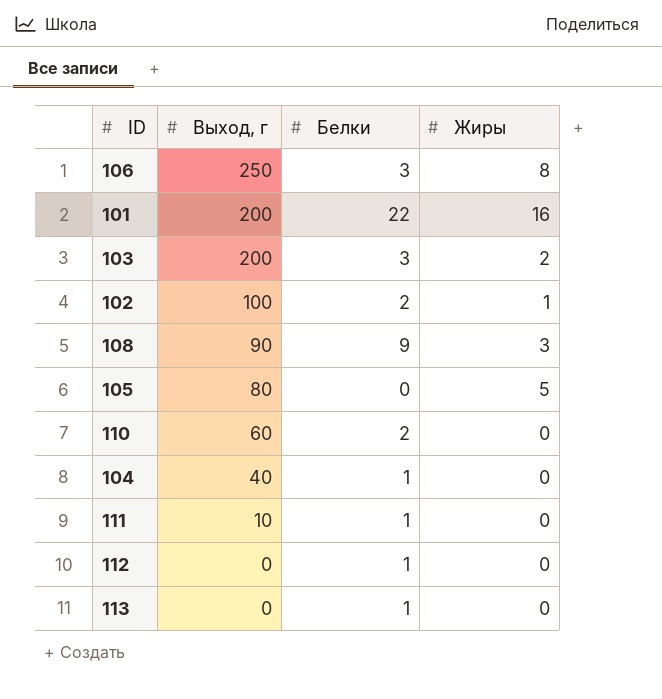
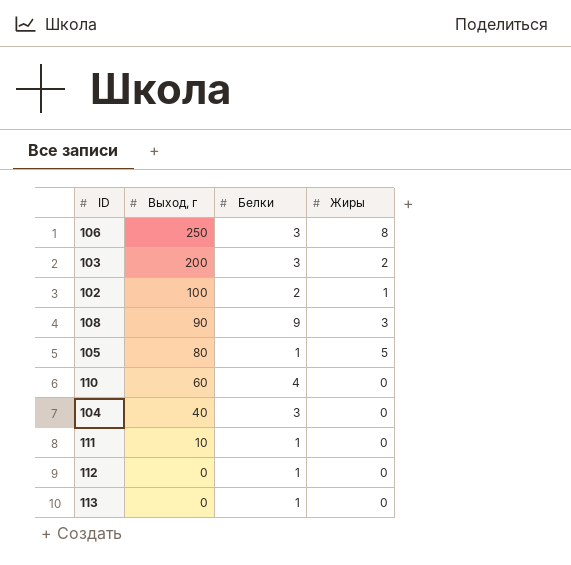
row 101: 200 | 22 | 16 -> none
105 | Белки: 0 -> 1
110 | Белки: 2 -> 4
104 | Белки: 1 -> 3

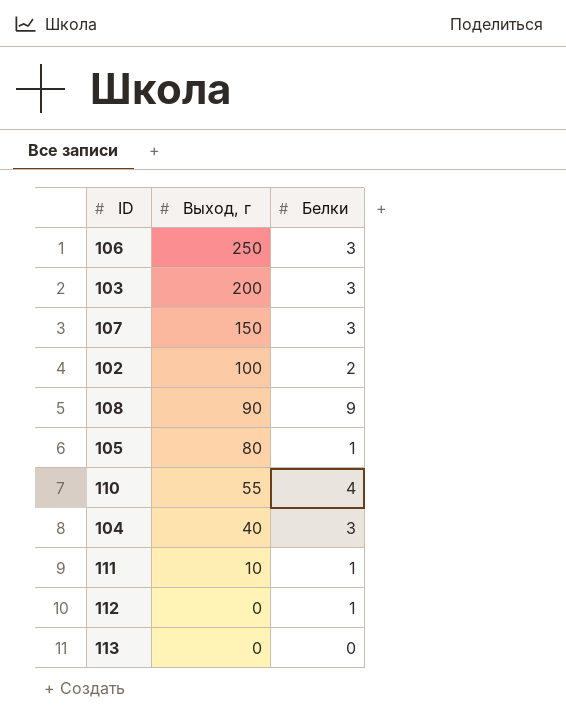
column Жиры | position: 4 -> none
row 107: none -> 150 | 3
110 | Выход, г: 60 -> 55
113 | Белки: 1 -> 0

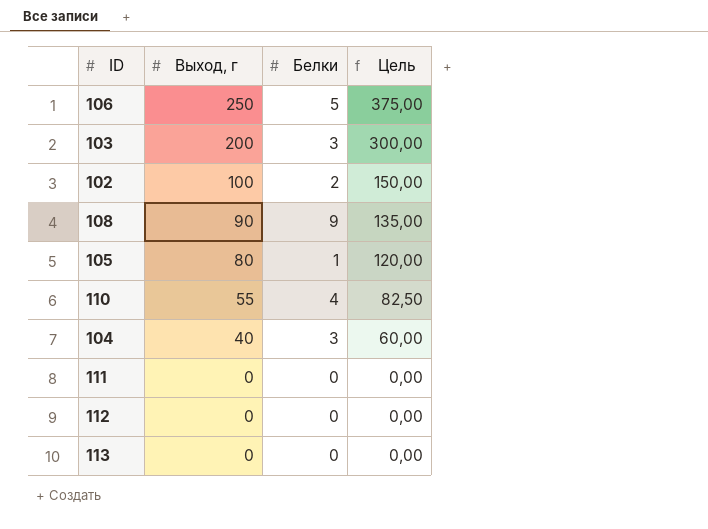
column Цель | formula: none -> [Выход, г] * 1,5
row 107: 150 | 3 -> none
106 | Белки: 3 -> 5
111 | Выход, г: 10 -> 0
111 | Белки: 1 -> 0
112 | Белки: 1 -> 0

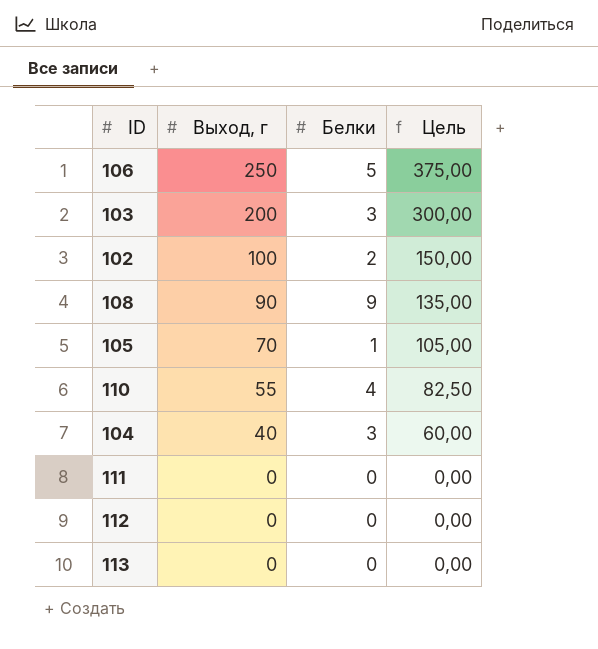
105 | Выход, г: 80 -> 70
105 | Цель: 120,00 -> 105,00

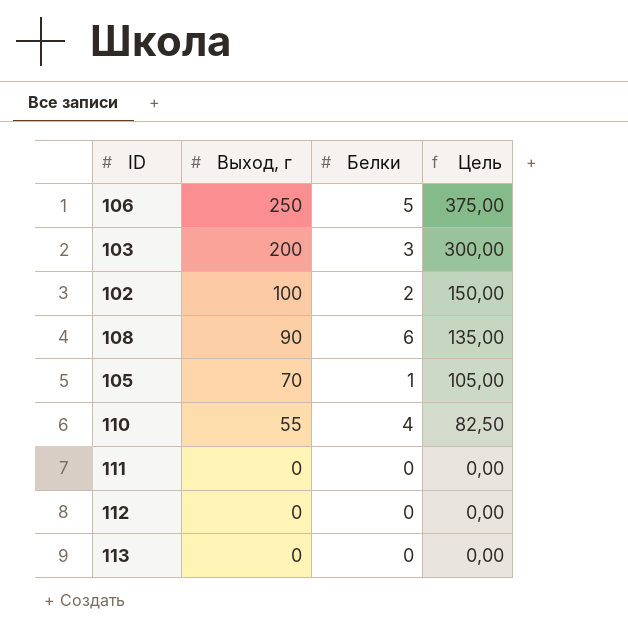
row 104: 40 | 3 | 60,00 -> none
108 | Белки: 9 -> 6

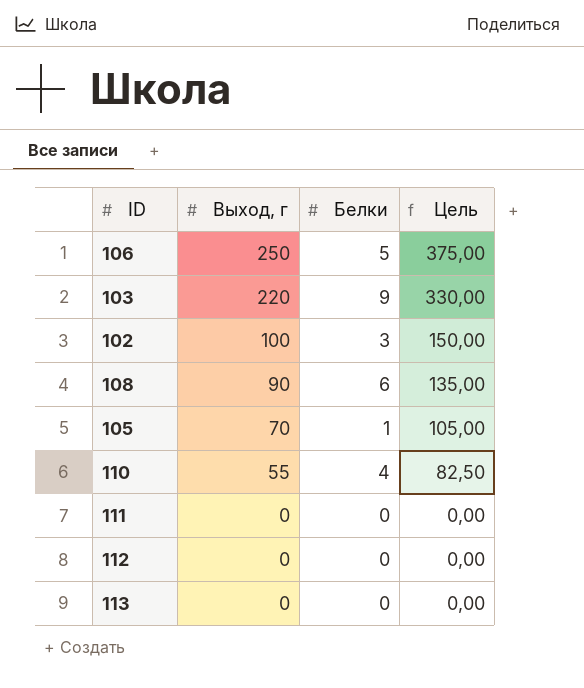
103 | Выход, г: 200 -> 220
103 | Белки: 3 -> 9
103 | Цель: 300,00 -> 330,00
102 | Белки: 2 -> 3

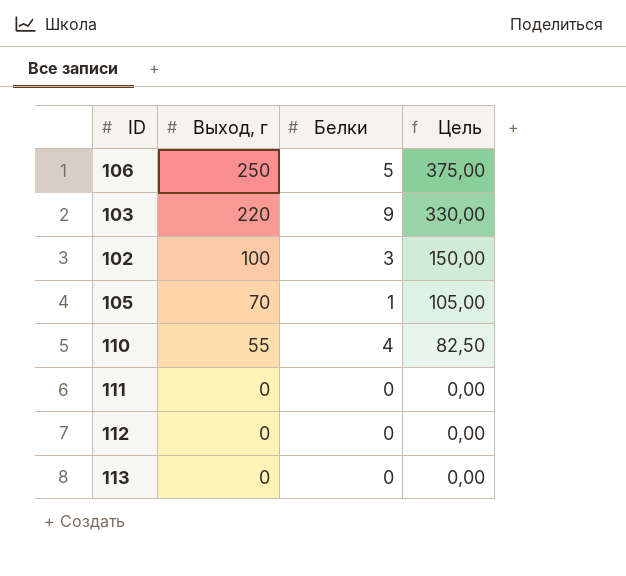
row 108: 90 | 6 | 135,00 -> none

